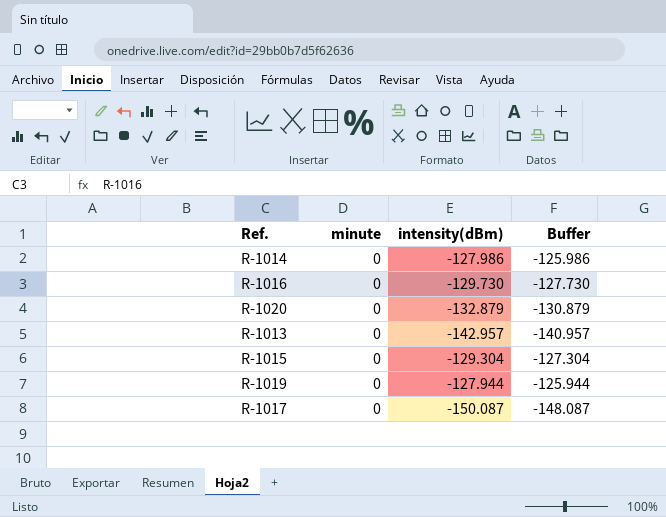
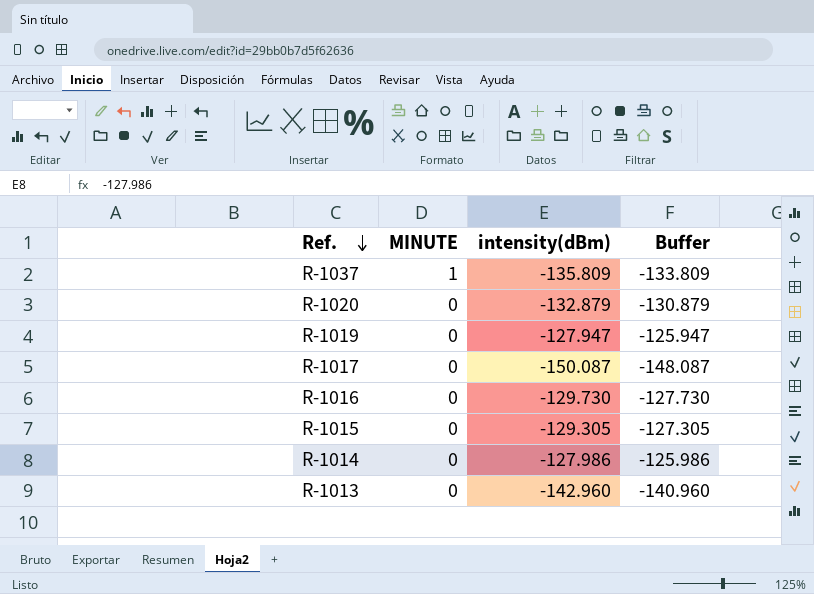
row order: none -> Ref. descending
column name: minute -> MINUTE
row R-1037: none -> 1 | -135.809 | -133.809
R-1019 | intensity(dBm): -127.944 -> -127.947
R-1019 | Buffer: -125.944 -> -125.947
R-1015 | intensity(dBm): -129.304 -> -129.305
R-1015 | Buffer: -127.304 -> -127.305
R-1013 | intensity(dBm): -142.957 -> -142.960
R-1013 | Buffer: -140.957 -> -140.960

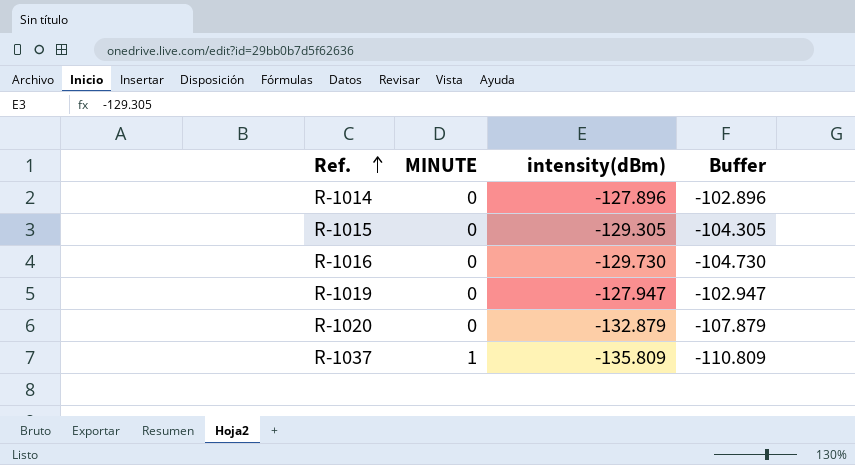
row order: Ref. descending -> Ref. ascending
column Buffer | formula: [intensity(dBm)] + 2 -> [intensity(dBm)] + 25
row R-1017: 0 | -150.087 | -148.087 -> none
row R-1013: 0 | -142.960 | -140.960 -> none
R-1014 | intensity(dBm): -127.986 -> -127.896

